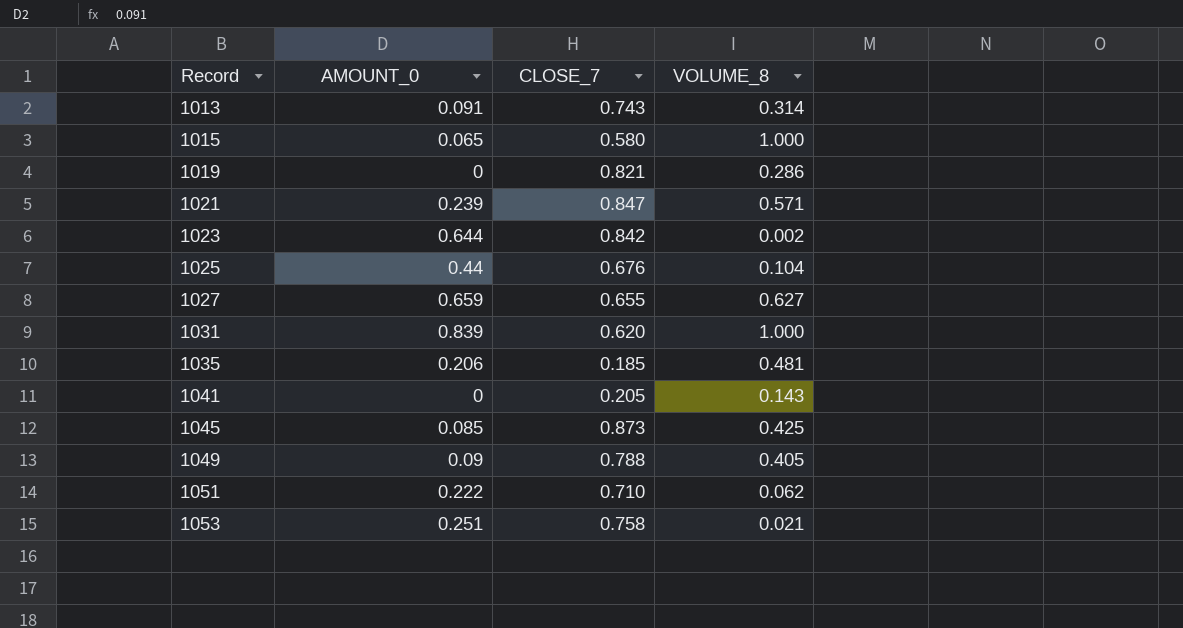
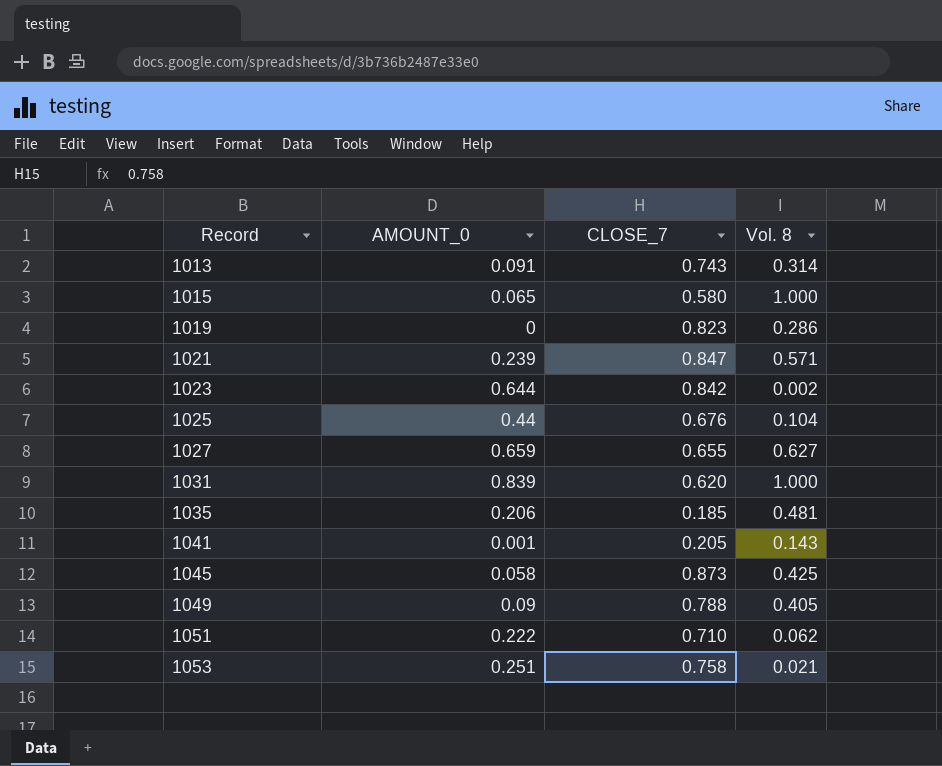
column name: VOLUME_8 -> Vol. 8
1019 | CLOSE_7: 0.821 -> 0.823
1041 | AMOUNT_0: 0 -> 0.001
1045 | AMOUNT_0: 0.085 -> 0.058

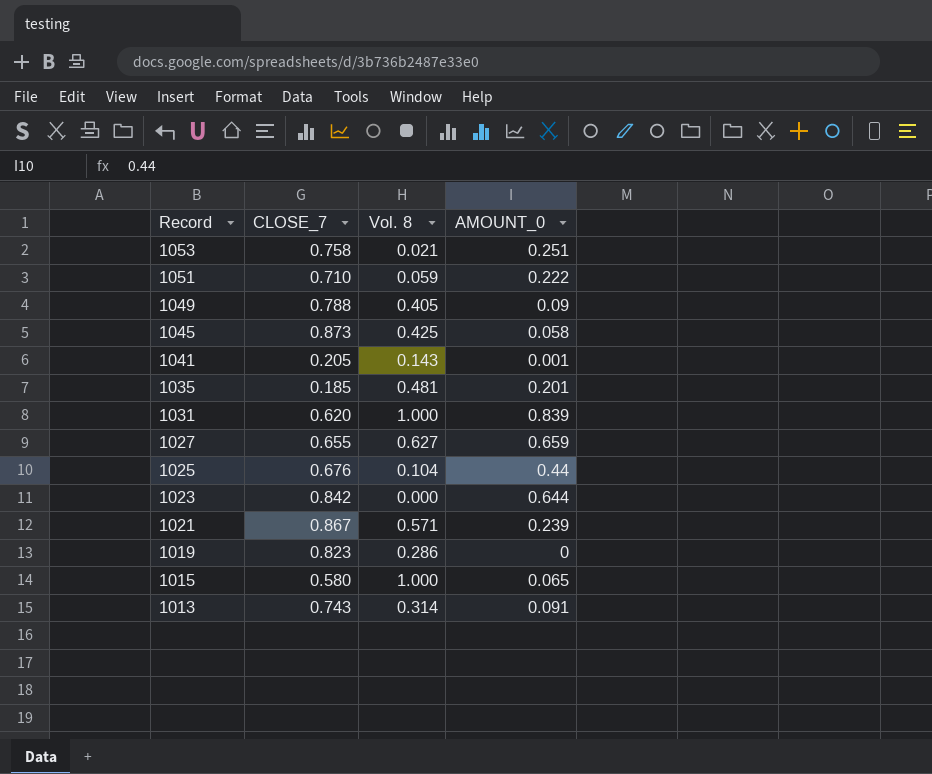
row order: Record ascending -> Record descending
column AMOUNT_0 | position: 2 -> 4
1051 | Vol. 8: 0.062 -> 0.059
1035 | AMOUNT_0: 0.206 -> 0.201
1023 | Vol. 8: 0.002 -> 0.000
1021 | CLOSE_7: 0.847 -> 0.867

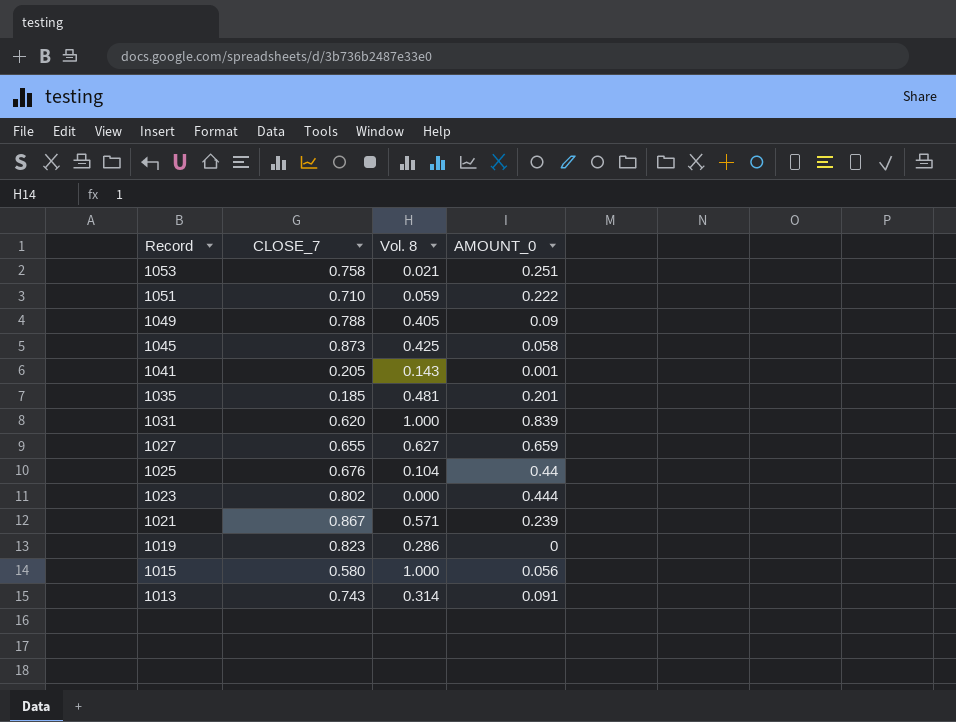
1023 | CLOSE_7: 0.842 -> 0.802
1023 | AMOUNT_0: 0.644 -> 0.444
1015 | AMOUNT_0: 0.065 -> 0.056

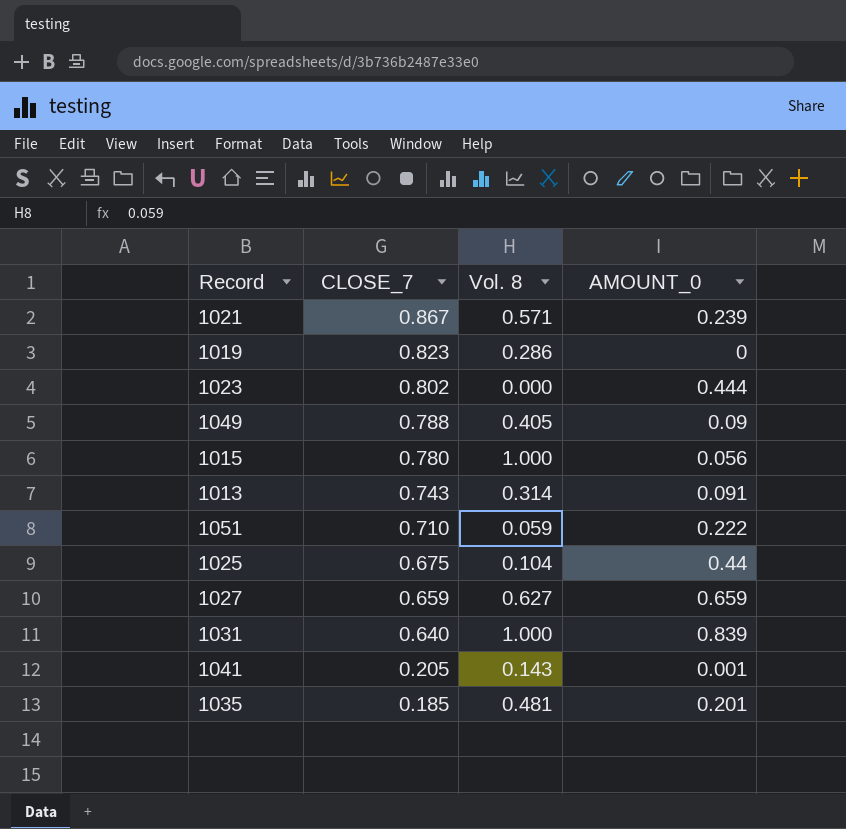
row order: Record descending -> CLOSE_7 descending
row 1053: 0.758 | 0.021 | 0.251 -> none
row 1045: 0.873 | 0.425 | 0.058 -> none
1015 | CLOSE_7: 0.580 -> 0.780
1025 | CLOSE_7: 0.676 -> 0.675
1027 | CLOSE_7: 0.655 -> 0.659
1031 | CLOSE_7: 0.620 -> 0.640

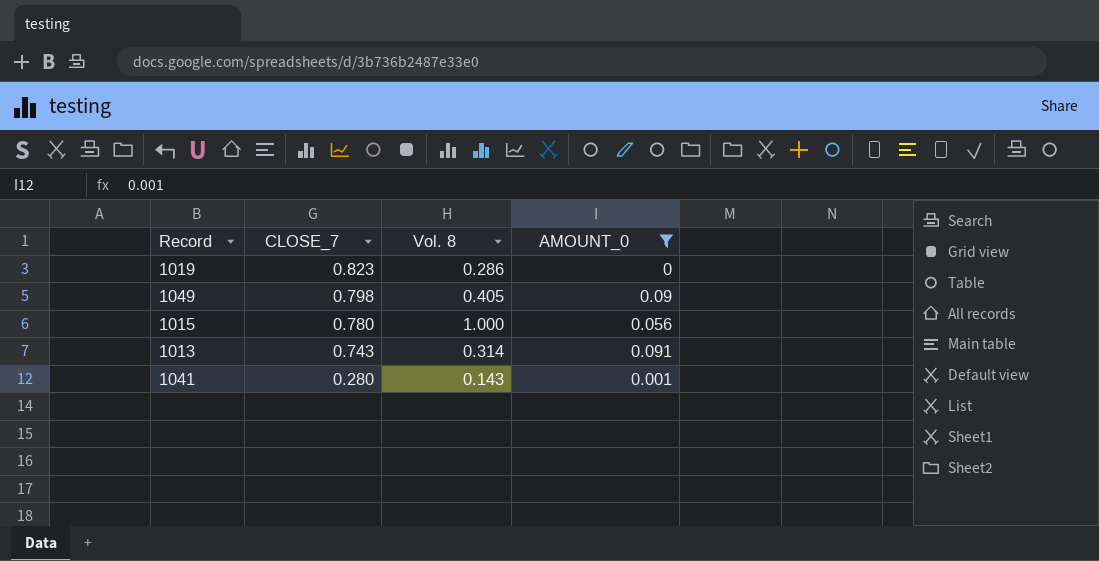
filter: none -> AMOUNT_0 <= 0.091
1049 | CLOSE_7: 0.788 -> 0.798
1041 | CLOSE_7: 0.205 -> 0.280

